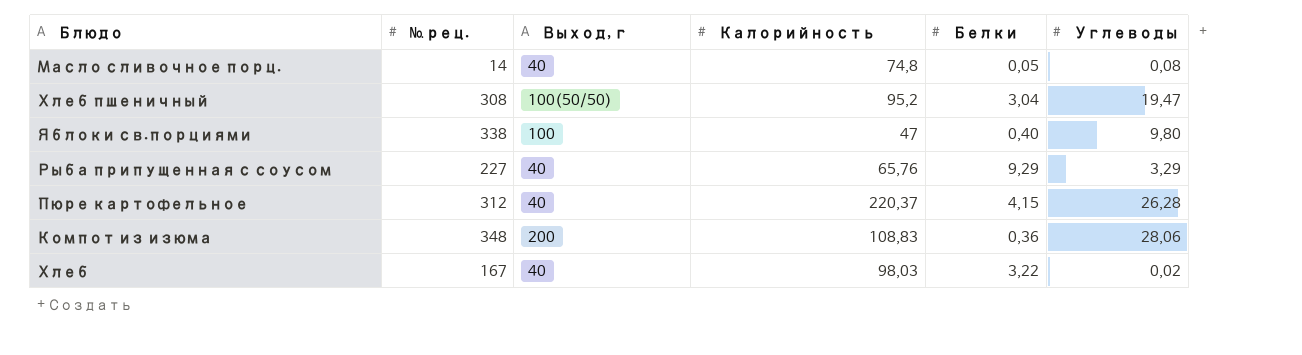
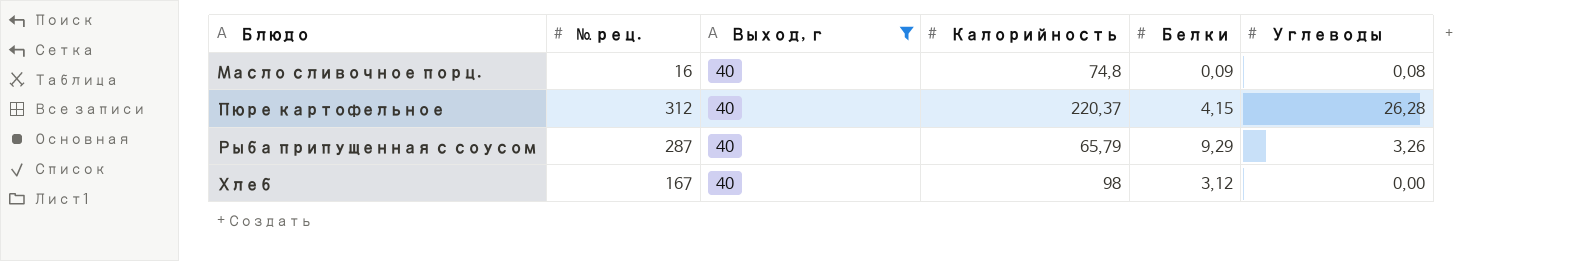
filter: none -> Выход, г = 40
row order: none -> Блюдо ascending
Масло сливочное порц. | № рец.: 14 -> 16
Масло сливочное порц. | Белки: 0,05 -> 0,09
Рыба припущенная с соусом | № рец.: 227 -> 287
Рыба припущенная с соусом | Калорийность: 65,76 -> 65,79
Рыба припущенная с соусом | Углеводы: 3,29 -> 3,26
Хлеб | Калорийность: 98,03 -> 98
Хлеб | Белки: 3,22 -> 3,12
Хлеб | Углеводы: 0,02 -> 0,00

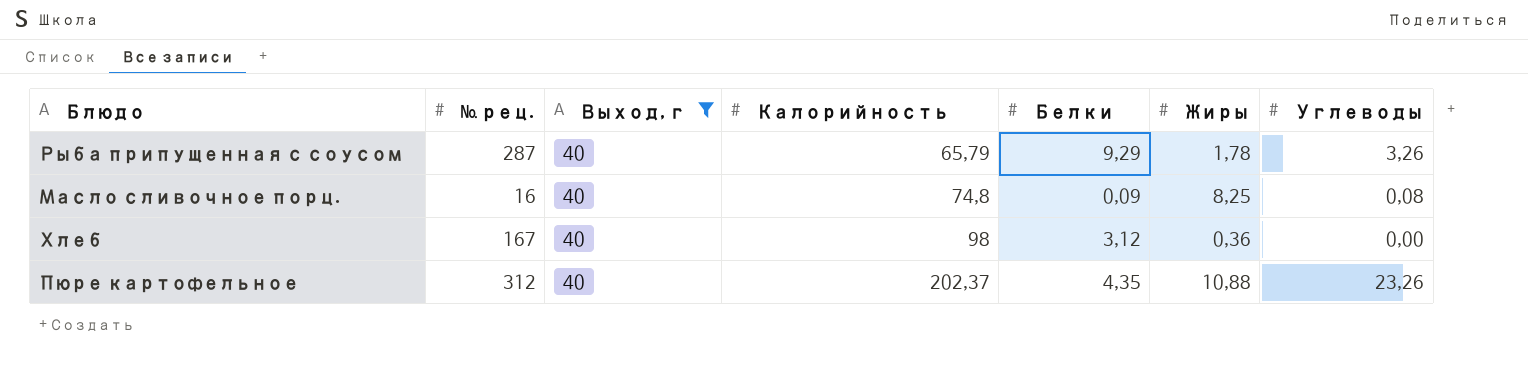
row order: Блюдо ascending -> Калорийность ascending
column Жиры | position: none -> 6
Пюре картофельное | Калорийность: 220,37 -> 202,37
Пюре картофельное | Белки: 4,15 -> 4,35
Пюре картофельное | Углеводы: 26,28 -> 23,26

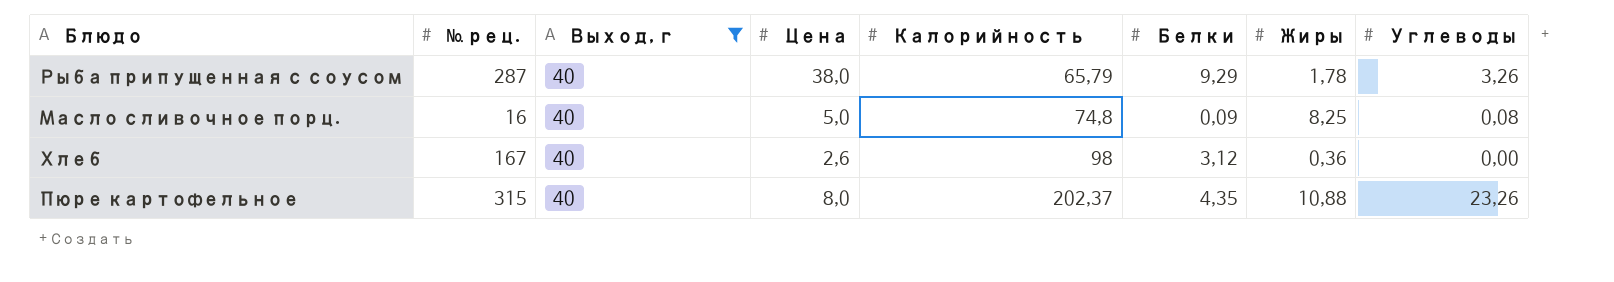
column Цена | position: none -> 4
Пюре картофельное | № рец.: 312 -> 315

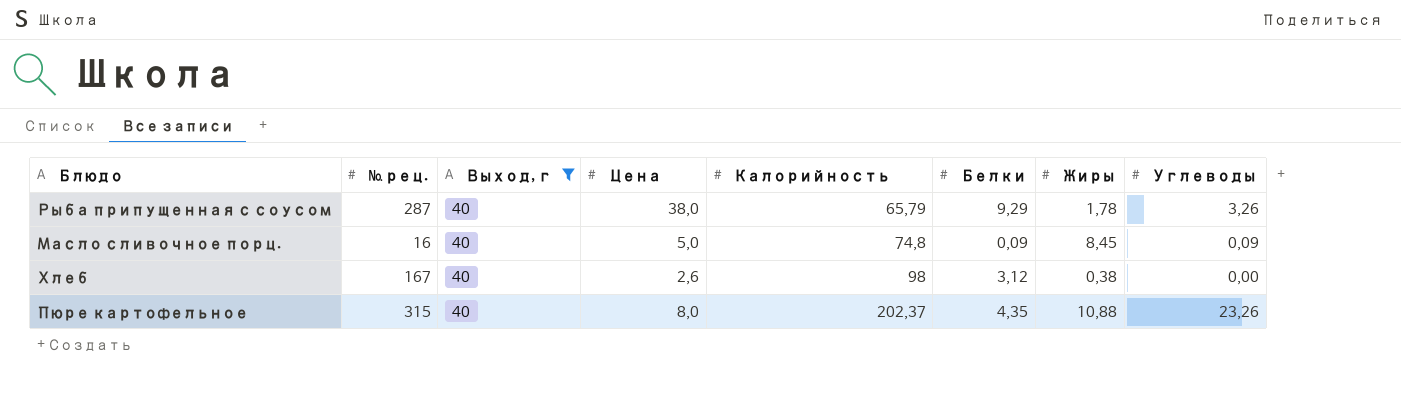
Масло сливочное порц. | Жиры: 8,25 -> 8,45
Масло сливочное порц. | Углеводы: 0,08 -> 0,09
Хлеб | Жиры: 0,36 -> 0,38

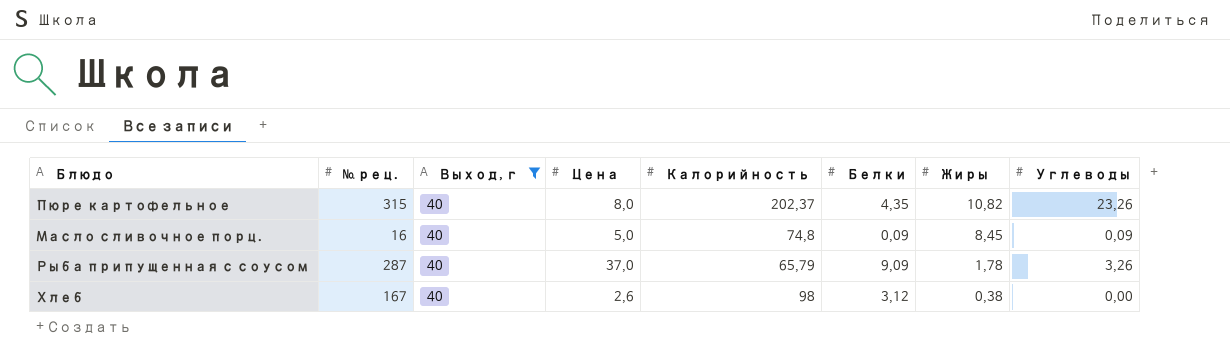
row order: Калорийность ascending -> Жиры descending
Пюре картофельное | Жиры: 10,88 -> 10,82
Рыба припущенная с соусом | Цена: 38,0 -> 37,0
Рыба припущенная с соусом | Белки: 9,29 -> 9,09

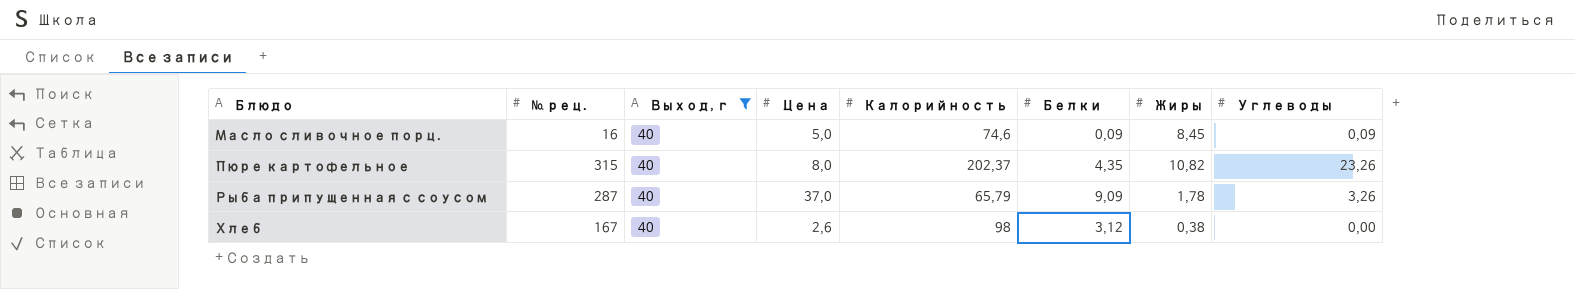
row order: Жиры descending -> Блюдо ascending
Масло сливочное порц. | Калорийность: 74,8 -> 74,6

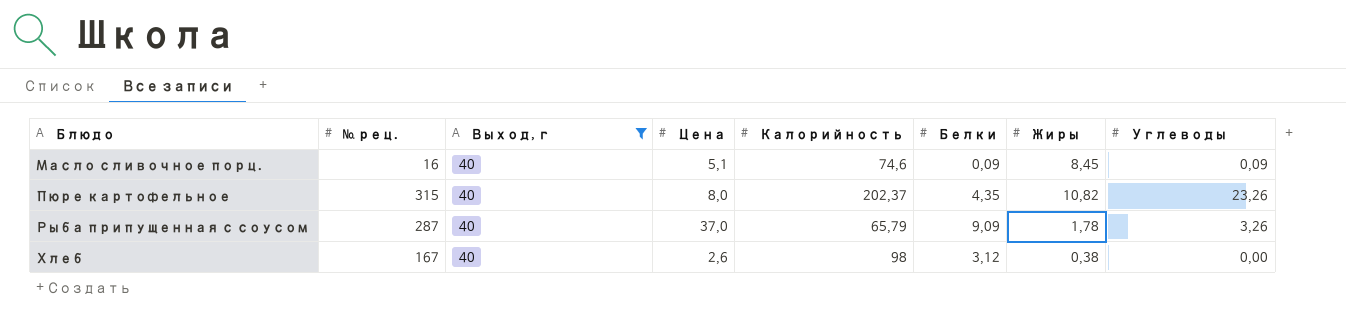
Масло сливочное порц. | Цена: 5,0 -> 5,1

